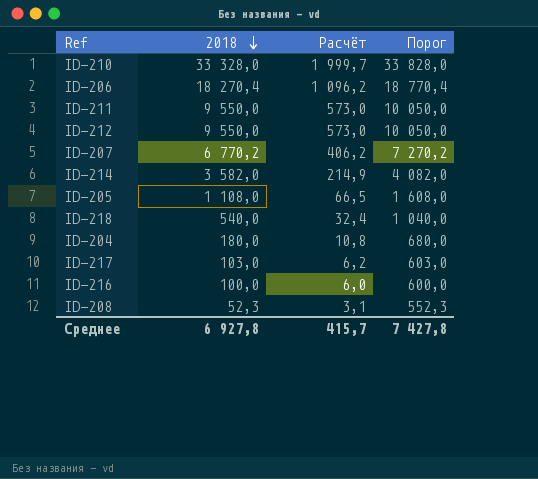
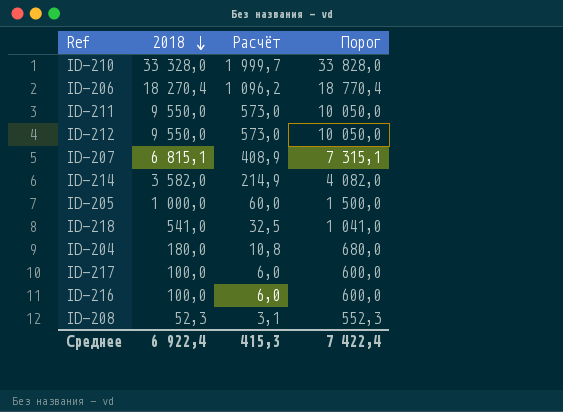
ID-207 | 2018: 6 770,2 -> 6 815,1
ID-207 | Расчёт: 406,2 -> 408,9
ID-207 | Порог: 7 270,2 -> 7 315,1
ID-205 | 2018: 1 108,0 -> 1 000,0
ID-205 | Расчёт: 66,5 -> 60,0
ID-205 | Порог: 1 608,0 -> 1 500,0
ID-218 | 2018: 540,0 -> 541,0
ID-218 | Расчёт: 32,4 -> 32,5
ID-218 | Порог: 1 040,0 -> 1 041,0
ID-217 | 2018: 103,0 -> 100,0
ID-217 | Расчёт: 6,2 -> 6,0
ID-217 | Порог: 603,0 -> 600,0
Среднее | 2018: 6 927,8 -> 6 922,4
Среднее | Расчёт: 415,7 -> 415,3
Среднее | Порог: 7 427,8 -> 7 422,4

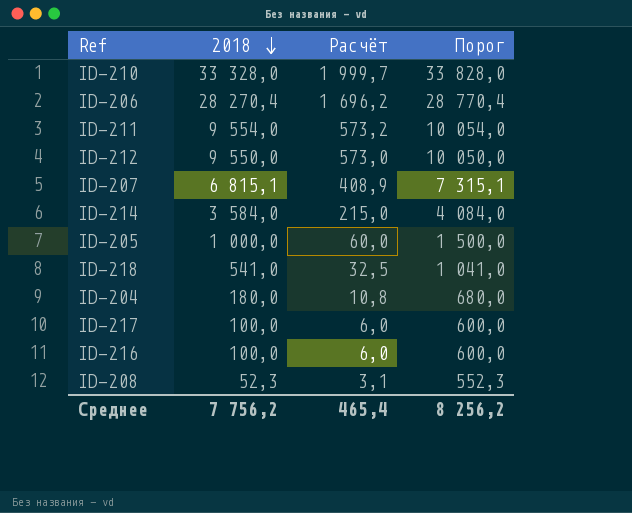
ID-206 | 2018: 18 270,4 -> 28 270,4
ID-206 | Расчёт: 1 096,2 -> 1 696,2
ID-206 | Порог: 18 770,4 -> 28 770,4
ID-211 | 2018: 9 550,0 -> 9 554,0
ID-211 | Расчёт: 573,0 -> 573,2
ID-211 | Порог: 10 050,0 -> 10 054,0
ID-214 | 2018: 3 582,0 -> 3 584,0
ID-214 | Расчёт: 214,9 -> 215,0
ID-214 | Порог: 4 082,0 -> 4 084,0
Среднее | 2018: 6 922,4 -> 7 756,2
Среднее | Расчёт: 415,3 -> 465,4
Среднее | Порог: 7 422,4 -> 8 256,2

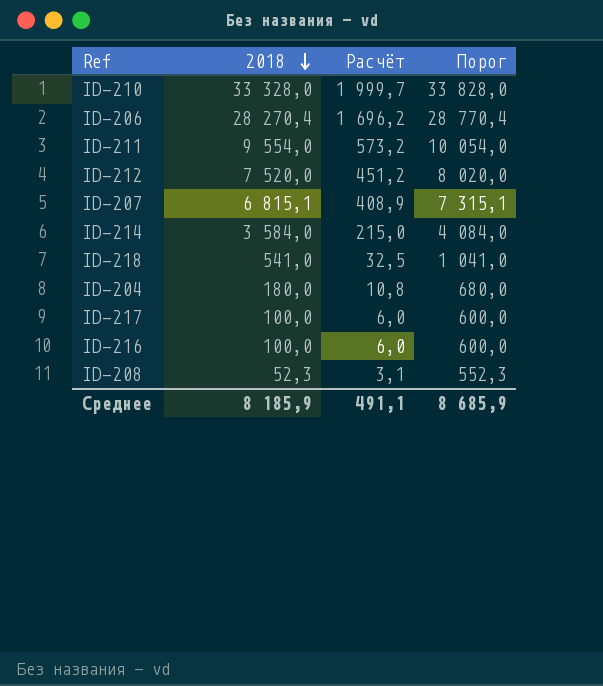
row ID-205: 1 000,0 | 60,0 | 1 500,0 -> none
ID-212 | 2018: 9 550,0 -> 7 520,0
ID-212 | Расчёт: 573,0 -> 451,2
ID-212 | Порог: 10 050,0 -> 8 020,0
Среднее | 2018: 7 756,2 -> 8 185,9
Среднее | Расчёт: 465,4 -> 491,1
Среднее | Порог: 8 256,2 -> 8 685,9

